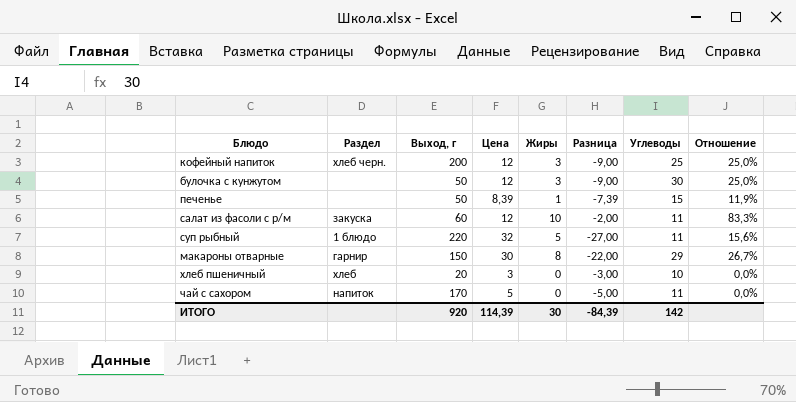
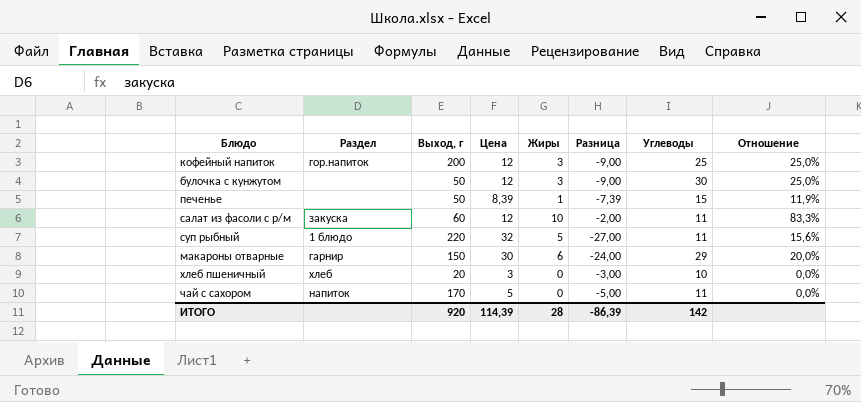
кофейный напиток | Раздел: хлеб черн. -> гор.напиток
макароны отварные | Жиры: 8 -> 6
макароны отварные | Разница: -22,00 -> -24,00
макароны отварные | Отношение: 26,7% -> 20,0%
ИТОГО | Жиры: 30 -> 28
ИТОГО | Разница: -84,39 -> -86,39

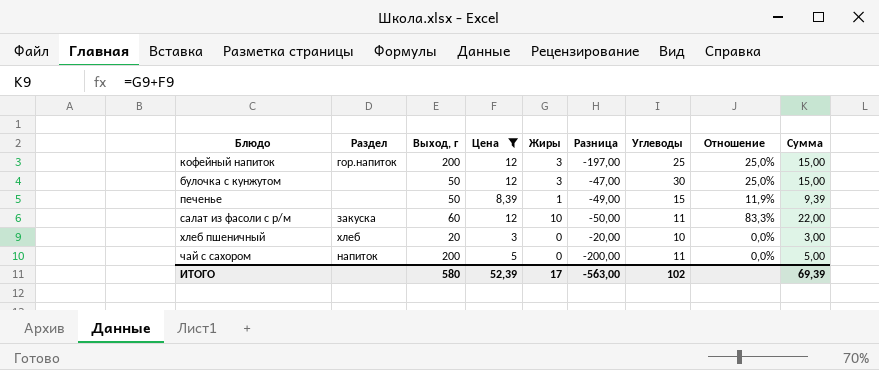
filter: none -> Цена <= 12
column Разница | formula: [Жиры] - [Цена] -> [Жиры] - [Выход, г]
column Сумма | formula: none -> [Цена] + [Жиры]
чай с сахором | Выход, г: 170 -> 200
ИТОГО | Выход, г: 920 -> 580
ИТОГО | Цена: 114,39 -> 52,39
ИТОГО | Жиры: 28 -> 17
ИТОГО | Разница: -86,39 -> -563,00
ИТОГО | Углеводы: 142 -> 102

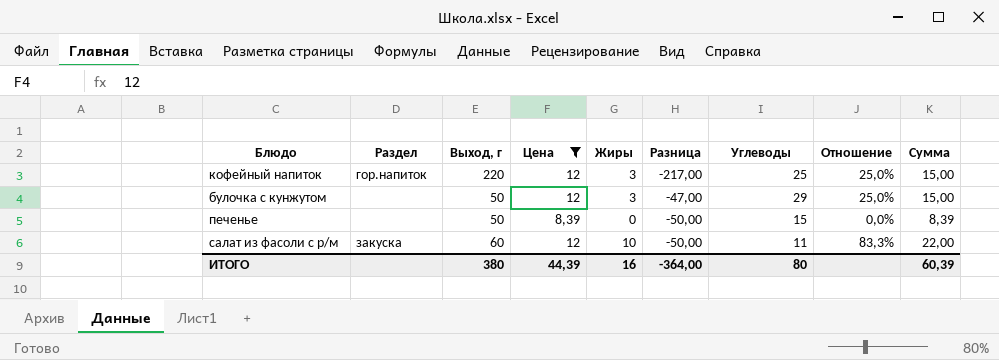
row хлеб пшеничный: хлеб | 20 | 3 | 0 | -20,00 | 10 | 0,0% | 3,00 -> none
row чай с сахором: напиток | 200 | 5 | 0 | -200,00 | 11 | 0,0% | 5,00 -> none
кофейный напиток | Выход, г: 200 -> 220
кофейный напиток | Разница: -197,00 -> -217,00
булочка с кунжутом | Углеводы: 30 -> 29
печенье | Жиры: 1 -> 0
печенье | Разница: -49,00 -> -50,00
печенье | Отношение: 11,9% -> 0,0%
печенье | Сумма: 9,39 -> 8,39
ИТОГО | Выход, г: 580 -> 380
ИТОГО | Цена: 52,39 -> 44,39
ИТОГО | Жиры: 17 -> 16
ИТОГО | Разница: -563,00 -> -364,00
ИТОГО | Углеводы: 102 -> 80
ИТОГО | Сумма: 69,39 -> 60,39

